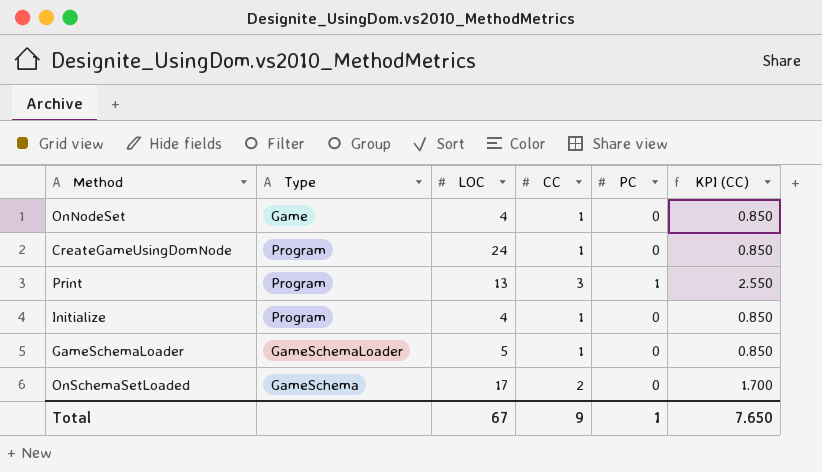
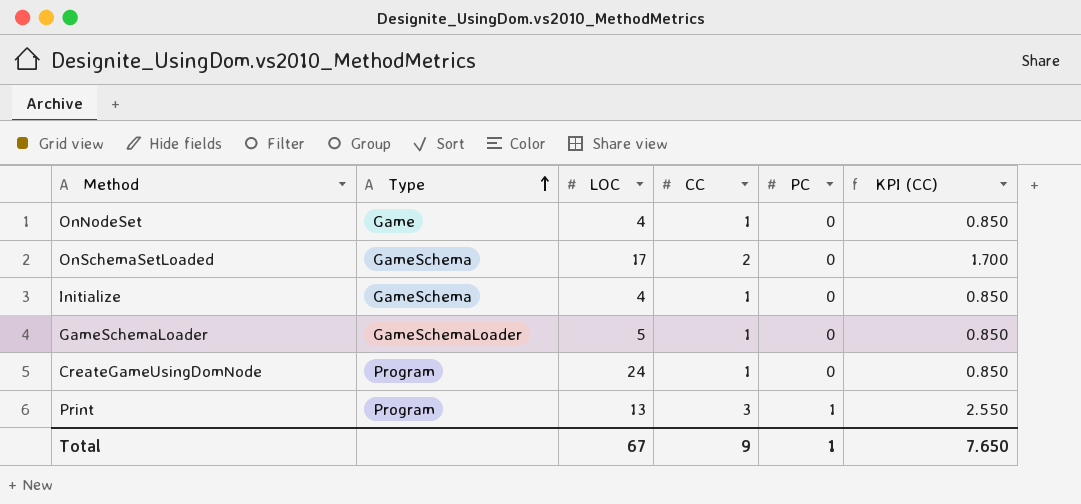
row order: none -> Type ascending
Initialize | Type: Program -> GameSchema

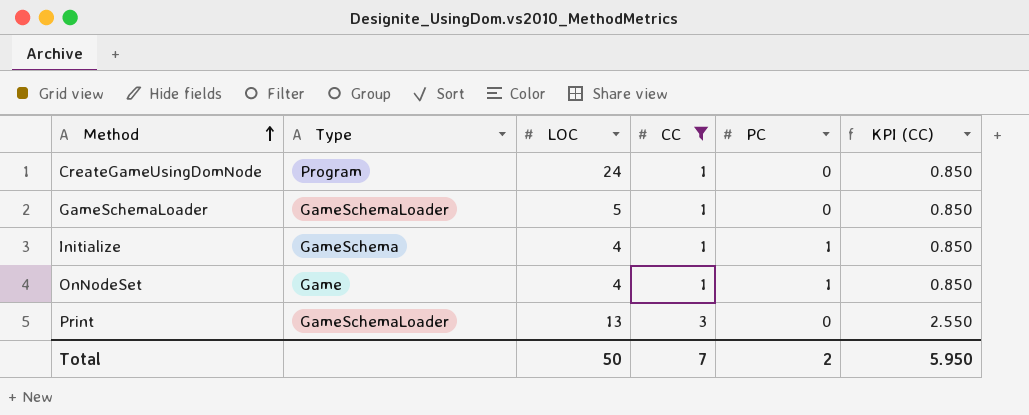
filter: none -> CC != 2
row order: Type ascending -> Method ascending
Initialize | PC: 0 -> 1
OnNodeSet | PC: 0 -> 1
Print | Type: Program -> GameSchemaLoader
Print | PC: 1 -> 0
Total | LOC: 67 -> 50
Total | CC: 9 -> 7
Total | PC: 1 -> 2
Total | KPI (CC): 7.650 -> 5.950

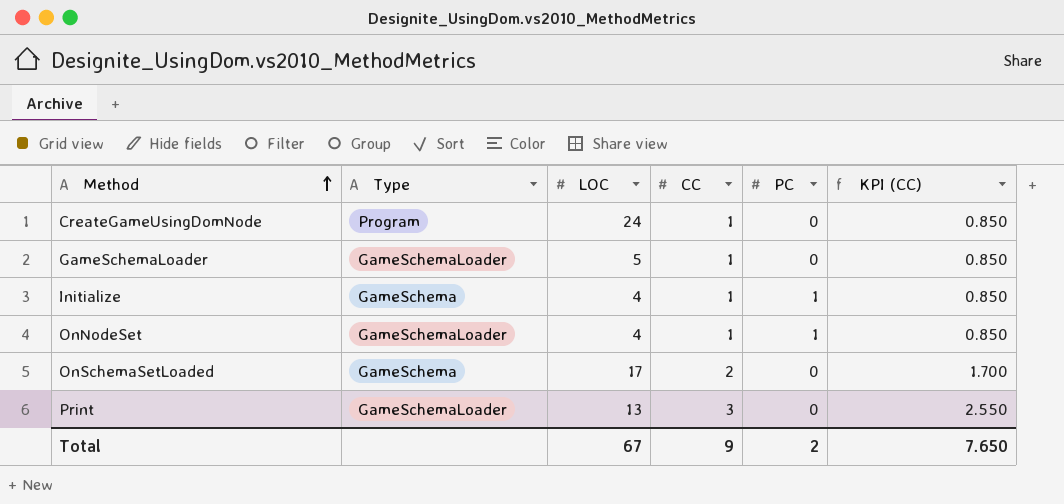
filter: CC != 2 -> none
OnNodeSet | Type: Game -> GameSchemaLoader
Total | LOC: 50 -> 67
Total | CC: 7 -> 9
Total | KPI (CC): 5.950 -> 7.650

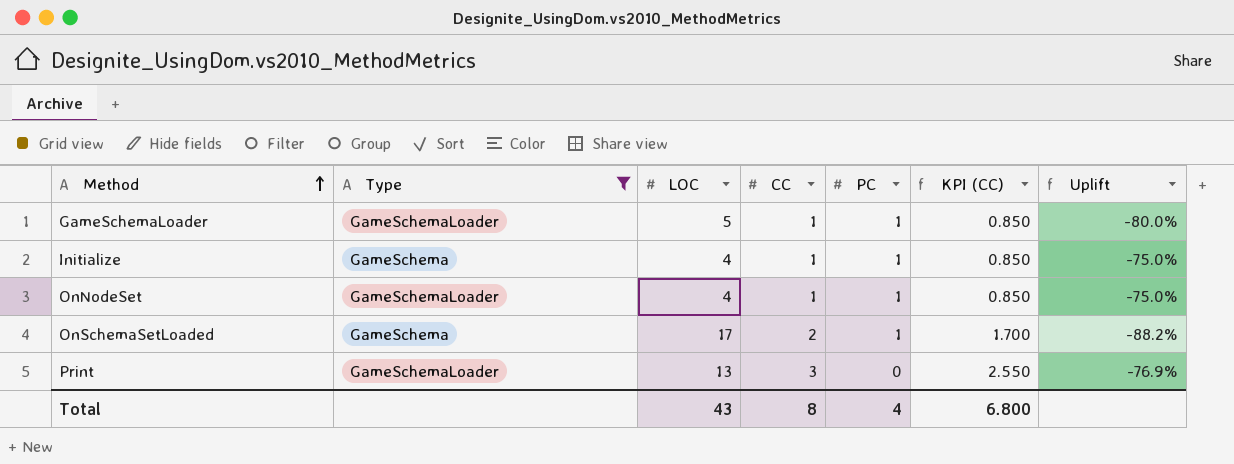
filter: none -> Type != Program
column Uplift | formula: none -> ([CC] - [LOC]) / [LOC]
GameSchemaLoader | PC: 0 -> 1
OnSchemaSetLoaded | PC: 0 -> 1
Total | LOC: 67 -> 43
Total | CC: 9 -> 8
Total | PC: 2 -> 4
Total | KPI (CC): 7.650 -> 6.800

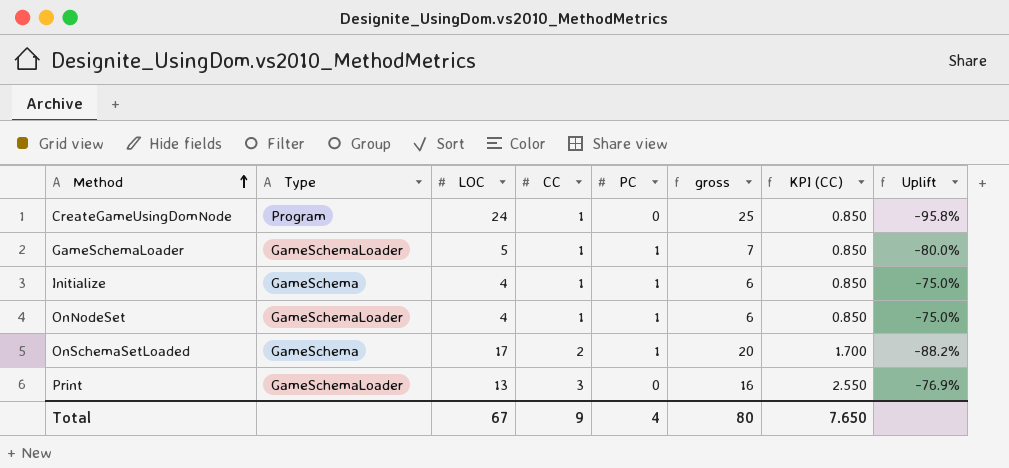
filter: Type != Program -> none
column gross | formula: none -> [LOC] + [CC] + [PC]
Total | LOC: 43 -> 67
Total | CC: 8 -> 9
Total | KPI (CC): 6.800 -> 7.650

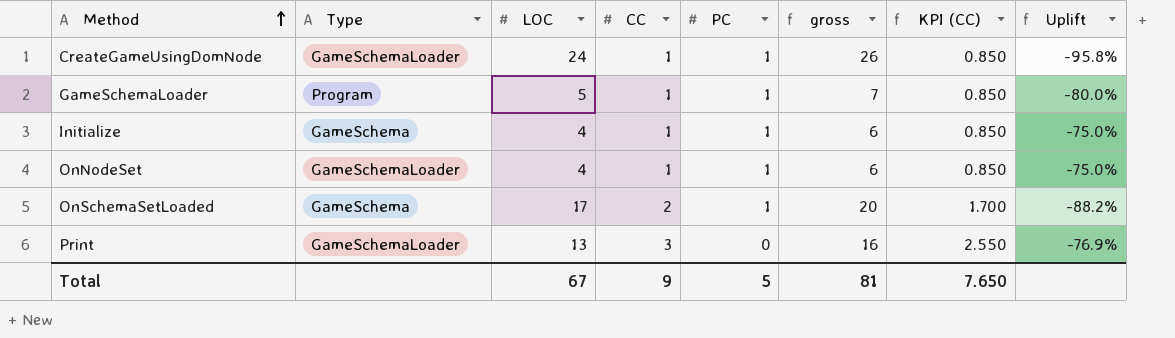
CreateGameUsingDomNode | Type: Program -> GameSchemaLoader
CreateGameUsingDomNode | PC: 0 -> 1
CreateGameUsingDomNode | gross: 25 -> 26
GameSchemaLoader | Type: GameSchemaLoader -> Program
Total | PC: 4 -> 5
Total | gross: 80 -> 81

